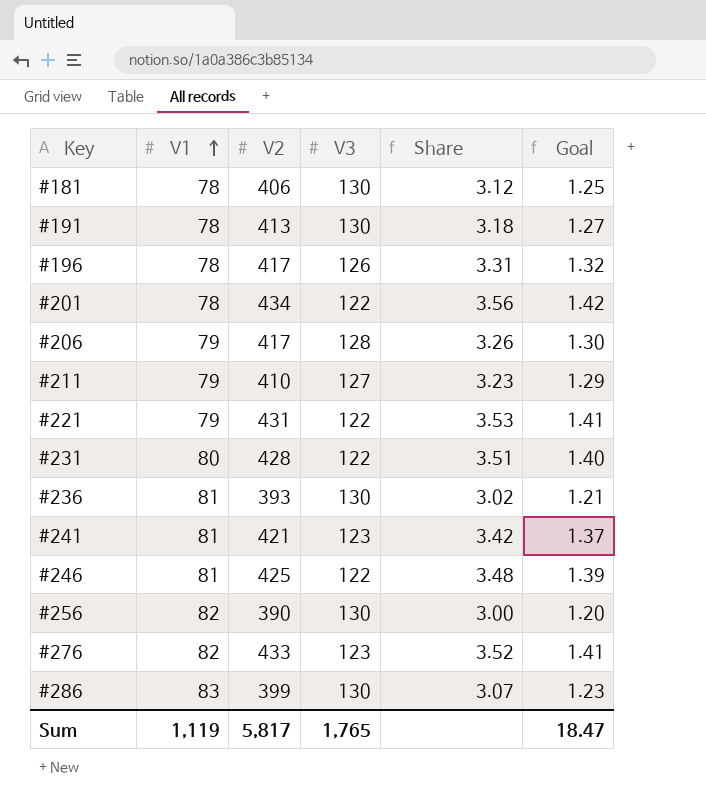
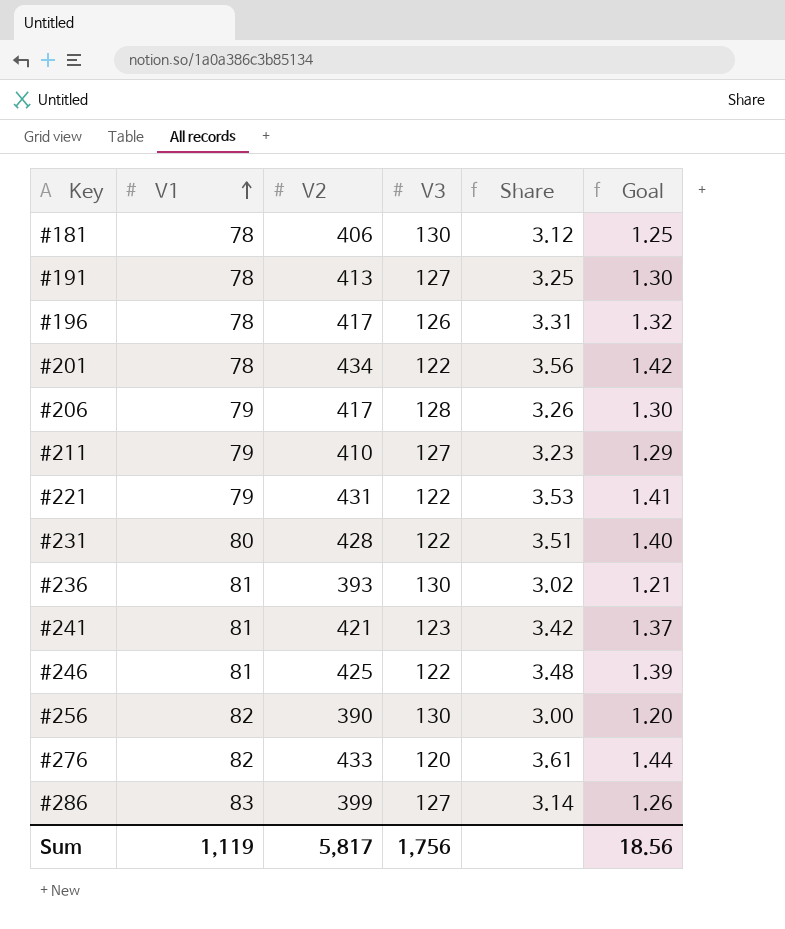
#191 | V3: 130 -> 127
#191 | Share: 3.18 -> 3.25
#191 | Goal: 1.27 -> 1.30
#276 | V3: 123 -> 120
#276 | Share: 3.52 -> 3.61
#276 | Goal: 1.41 -> 1.44
#286 | V3: 130 -> 127
#286 | Share: 3.07 -> 3.14
#286 | Goal: 1.23 -> 1.26
Sum | V3: 1,765 -> 1,756
Sum | Goal: 18.47 -> 18.56

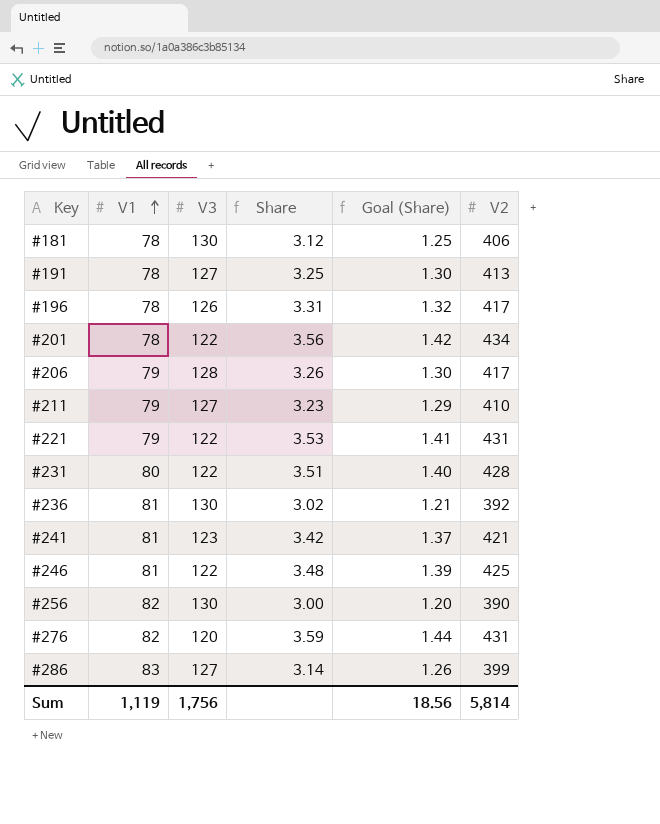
column name: Goal -> Goal (Share)
column V2 | position: 3 -> 6
#236 | V2: 393 -> 392
#276 | Share: 3.61 -> 3.59
#276 | V2: 433 -> 431
Sum | V2: 5,817 -> 5,814

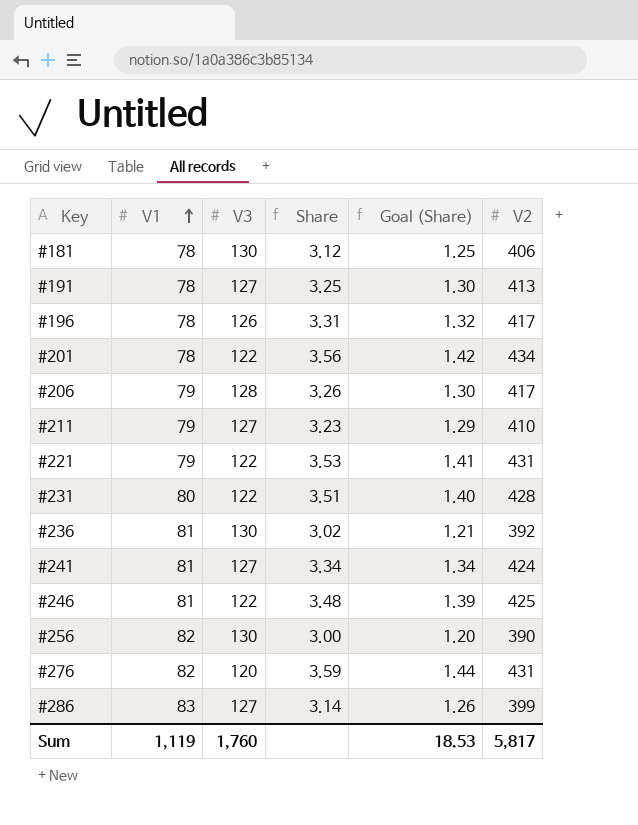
#241 | V3: 123 -> 127
#241 | Share: 3.42 -> 3.34
#241 | Goal (Share): 1.37 -> 1.34
#241 | V2: 421 -> 424
Sum | V3: 1,756 -> 1,760
Sum | Goal (Share): 18.56 -> 18.53
Sum | V2: 5,814 -> 5,817

